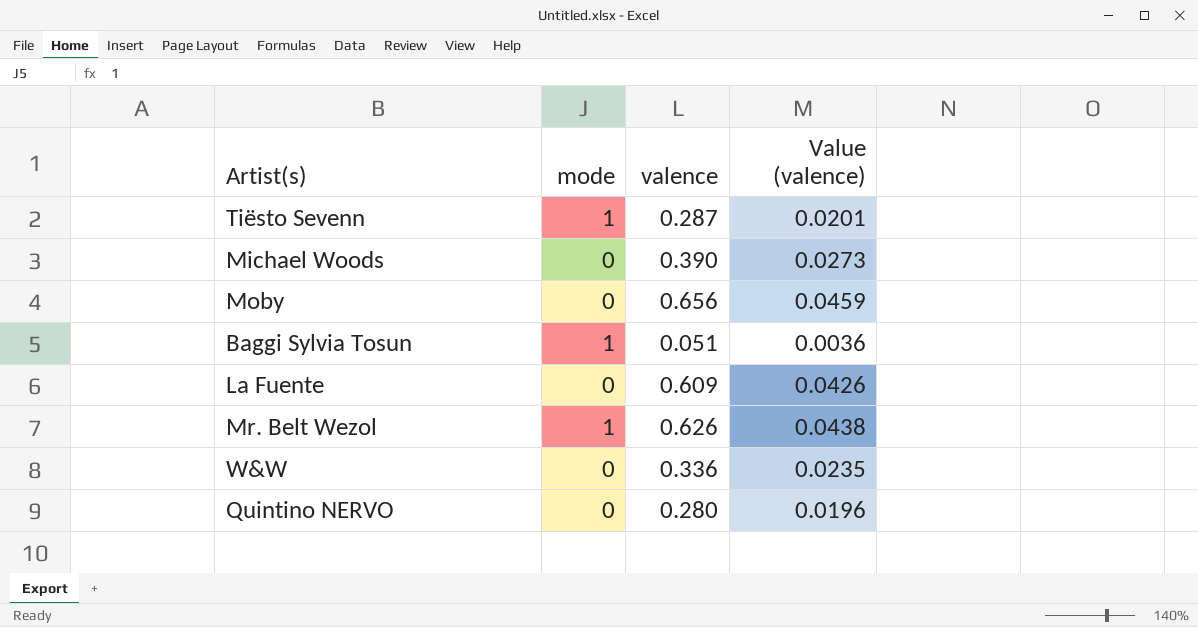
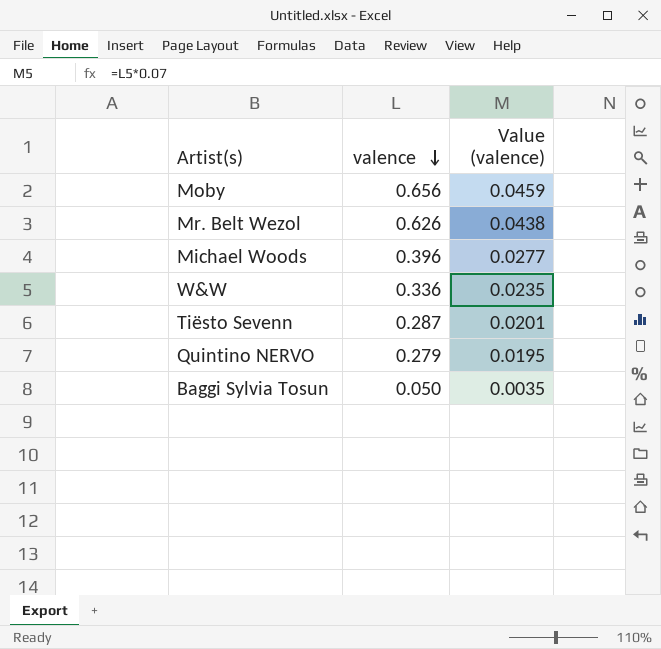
row order: none -> valence descending
column mode | position: 2 -> none
row La Fuente: 0 | 0.609 | 0.0426 -> none
Michael Woods | valence: 0.390 -> 0.396
Michael Woods | Value (valence): 0.0273 -> 0.0277
Quintino NERVO | valence: 0.280 -> 0.279
Quintino NERVO | Value (valence): 0.0196 -> 0.0195
Baggi Sylvia Tosun | valence: 0.051 -> 0.050
Baggi Sylvia Tosun | Value (valence): 0.0036 -> 0.0035

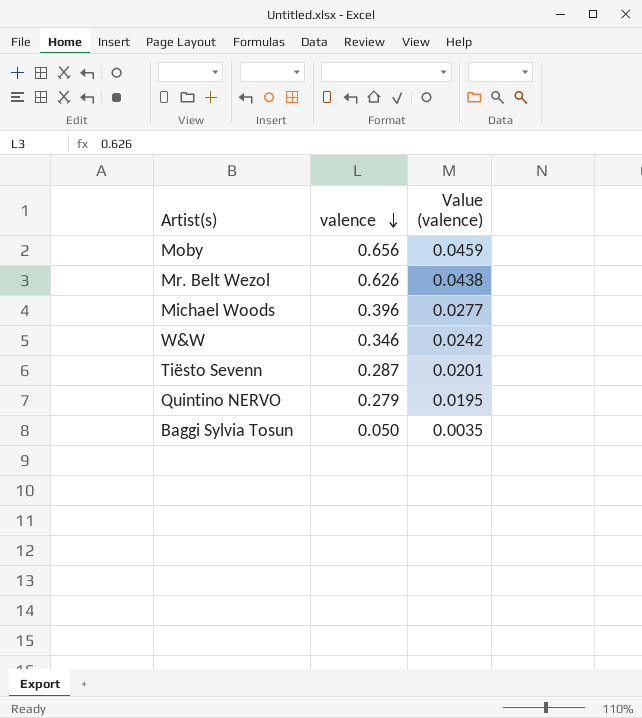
W&W | valence: 0.336 -> 0.346
W&W | Value (valence): 0.0235 -> 0.0242

